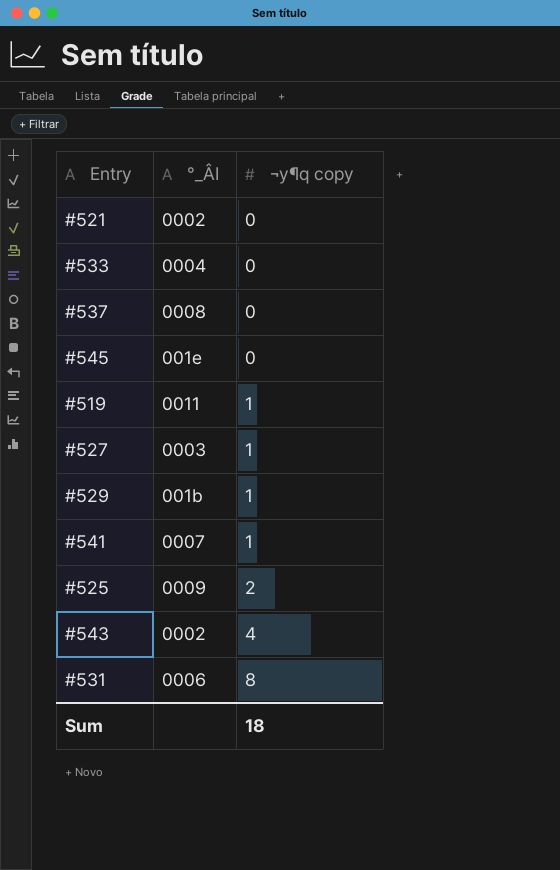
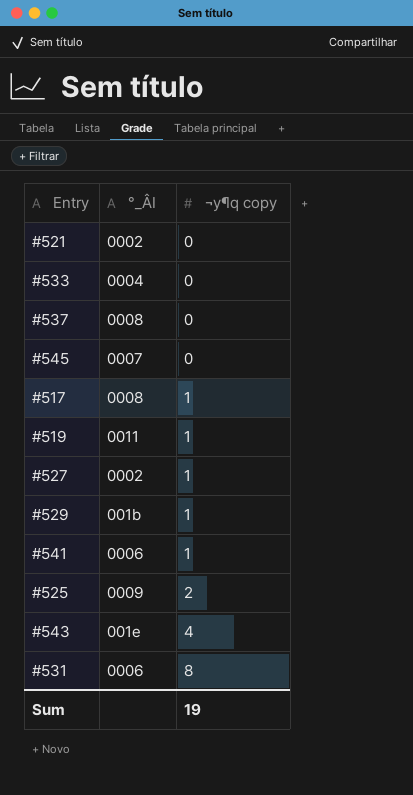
#545 | °_ÂI: 001e -> 0007
row #517: none -> 0008 | 1
#527 | °_ÂI: 0003 -> 0002
#541 | °_ÂI: 0007 -> 0006
#543 | °_ÂI: 0002 -> 001e
Sum | ¬y¶q copy: 18 -> 19

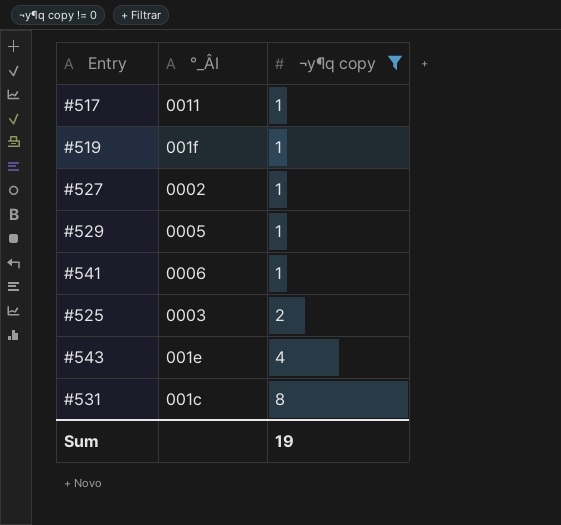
filter: none -> ¬y¶q copy != 0
#517 | °_ÂI: 0008 -> 0011
#519 | °_ÂI: 0011 -> 001f
#529 | °_ÂI: 001b -> 0005
#525 | °_ÂI: 0009 -> 0003
#531 | °_ÂI: 0006 -> 001c

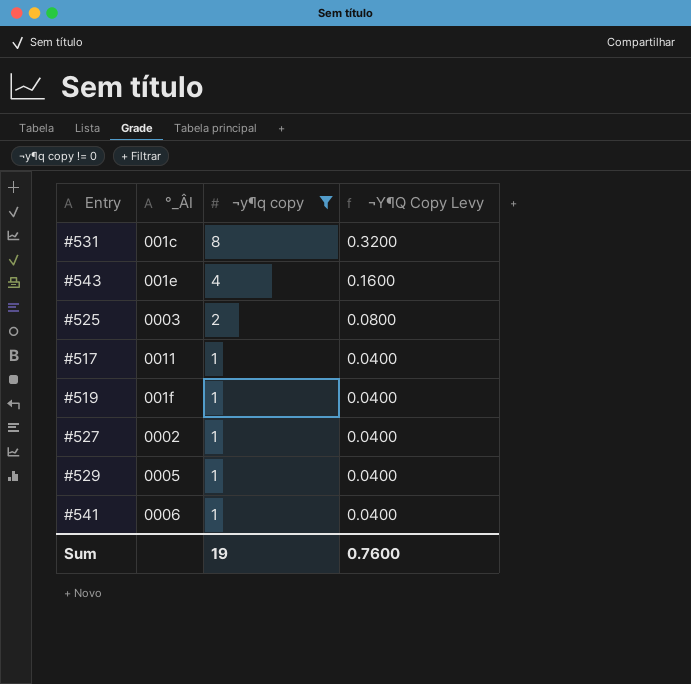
row order: ¬y¶q copy ascending -> ¬y¶q copy descending
column ¬Y¶Q Copy Levy | formula: none -> [¬y¶q copy] * 0.04

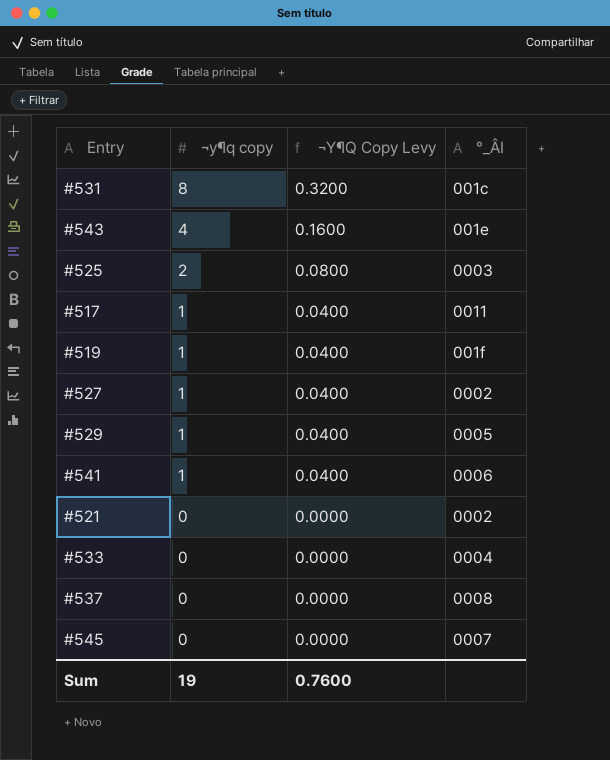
filter: ¬y¶q copy != 0 -> none
column °_ÂI | position: 2 -> 4

